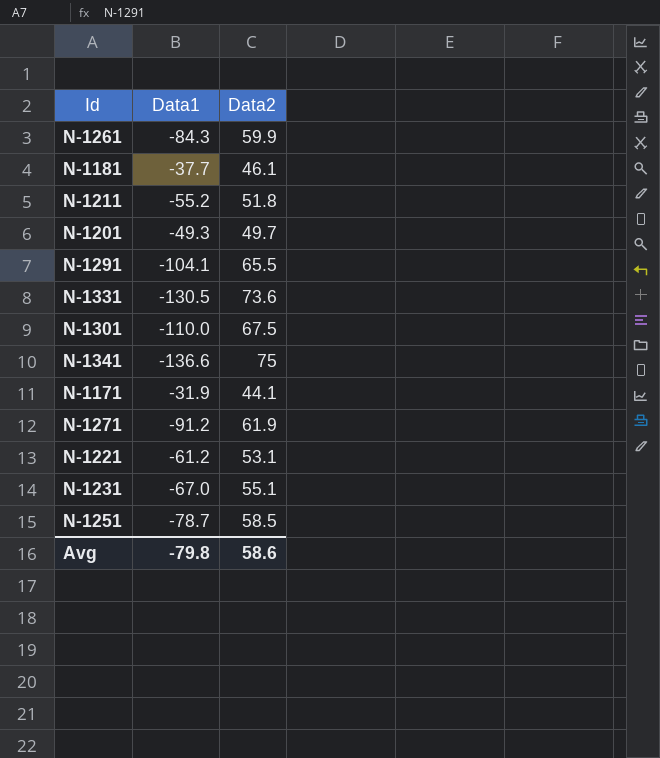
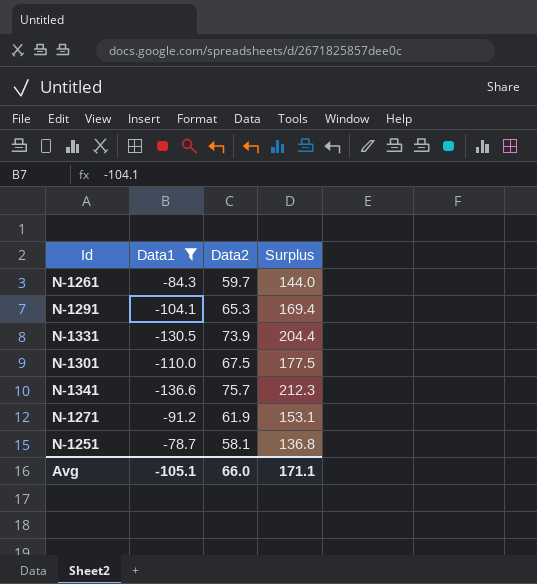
filter: none -> Data1 <= -78.7
column Surplus | formula: none -> [Data2] - [Data1]
N-1261 | Data2: 59.9 -> 59.7
N-1291 | Data2: 65.5 -> 65.3
N-1331 | Data2: 73.6 -> 73.9
N-1341 | Data2: 75 -> 75.7
N-1251 | Data2: 58.5 -> 58.1
Avg | Data1: -79.8 -> -105.1
Avg | Data2: 58.6 -> 66.0

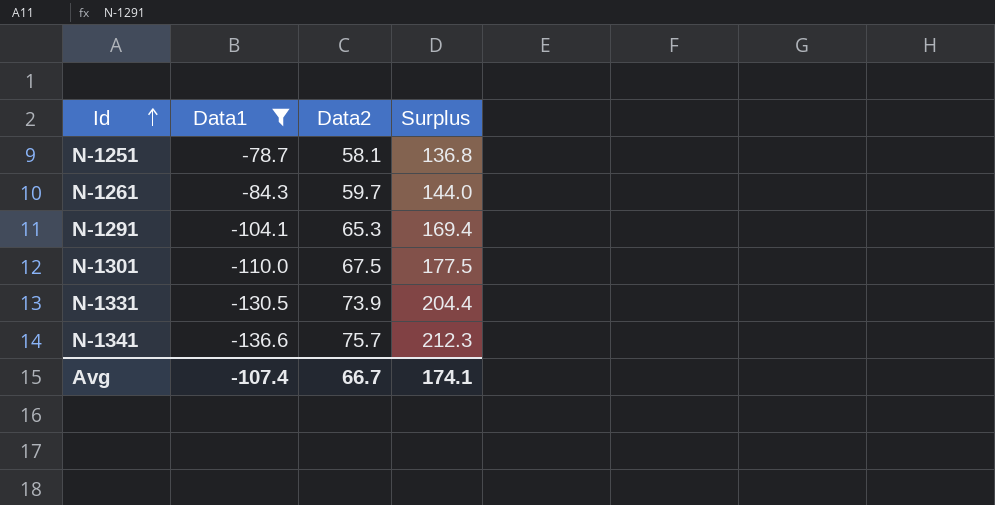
row order: none -> Id ascending
row N-1271: -91.2 | 61.9 | 153.1 -> none
Avg | Data1: -105.1 -> -107.4
Avg | Data2: 66.0 -> 66.7
Avg | Surplus: 171.1 -> 174.1

